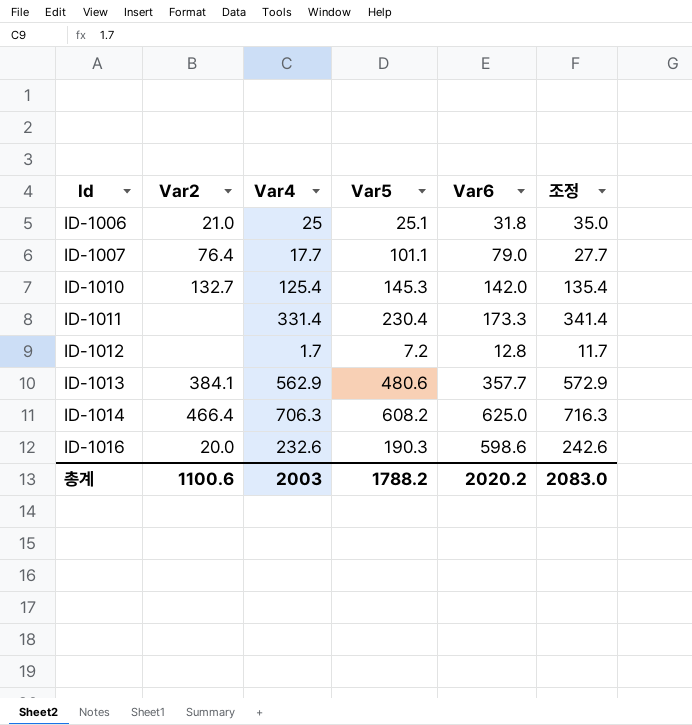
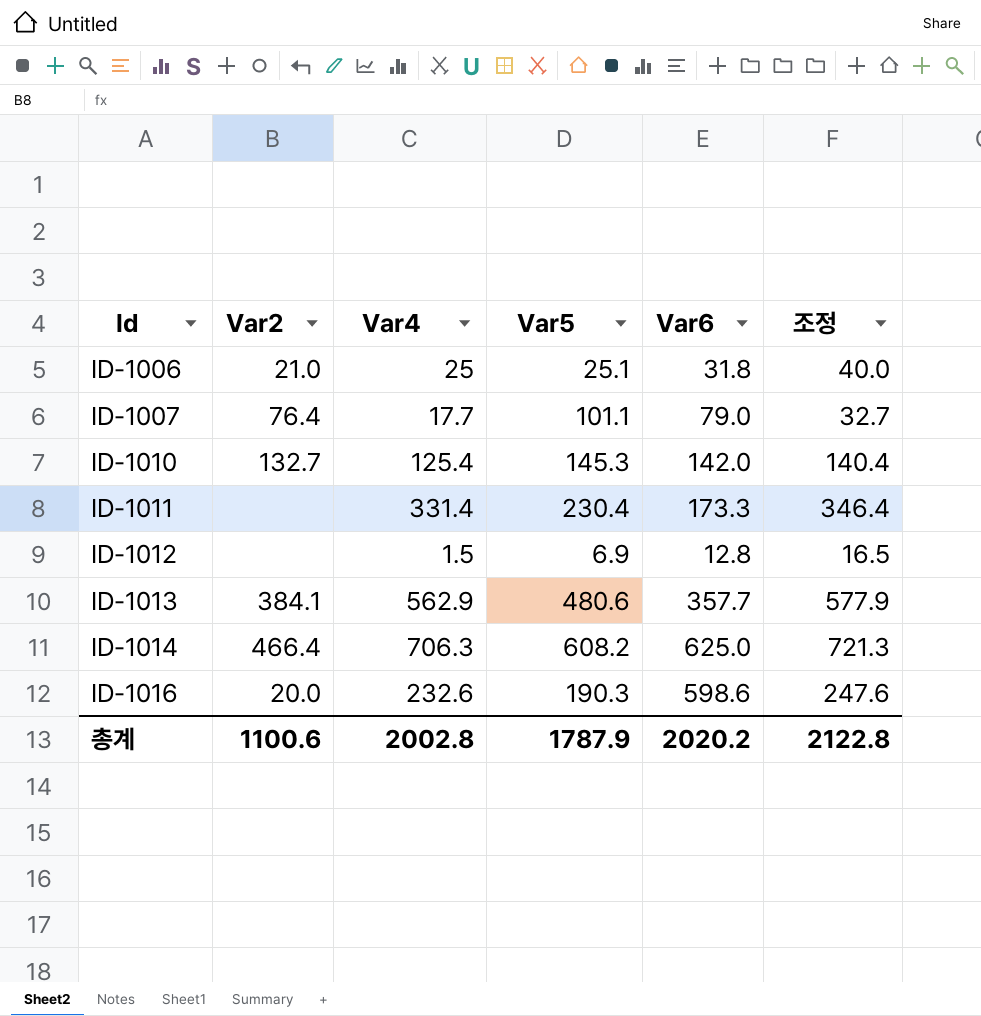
column 조정 | formula: [Var4] + 10 -> [Var4] + 15
ID-1012 | Var4: 1.7 -> 1.5
ID-1012 | Var5: 7.2 -> 6.9
총계 | Var4: 2003 -> 2002.8
총계 | Var5: 1788.2 -> 1787.9
총계 | 조정: 2083.0 -> 2122.8

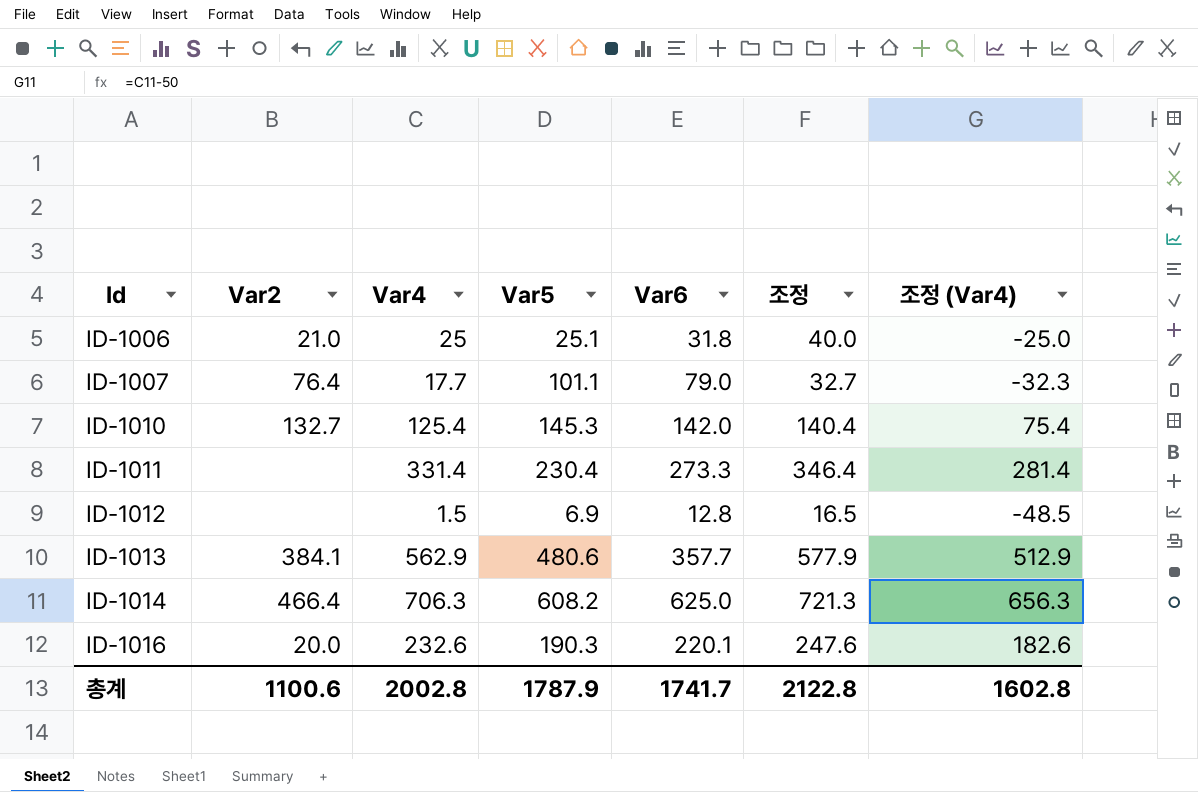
column 조정 (Var4) | formula: none -> [Var4] - 50
ID-1011 | Var6: 173.3 -> 273.3
ID-1016 | Var6: 598.6 -> 220.1
총계 | Var6: 2020.2 -> 1741.7

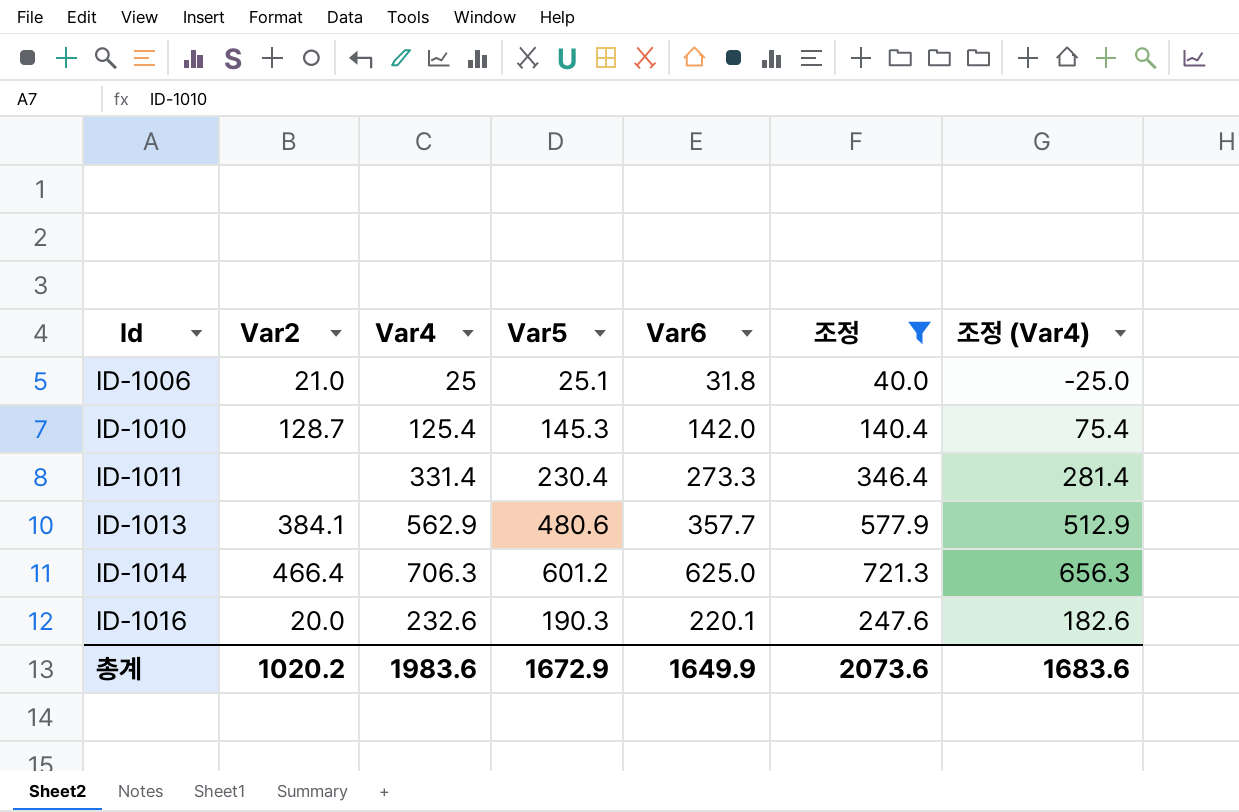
filter: none -> 조정 >= 40.0
ID-1010 | Var2: 132.7 -> 128.7
ID-1014 | Var5: 608.2 -> 601.2
총계 | Var2: 1100.6 -> 1020.2
총계 | Var4: 2002.8 -> 1983.6
총계 | Var5: 1787.9 -> 1672.9
총계 | Var6: 1741.7 -> 1649.9
총계 | 조정: 2122.8 -> 2073.6
총계 | 조정 (Var4): 1602.8 -> 1683.6

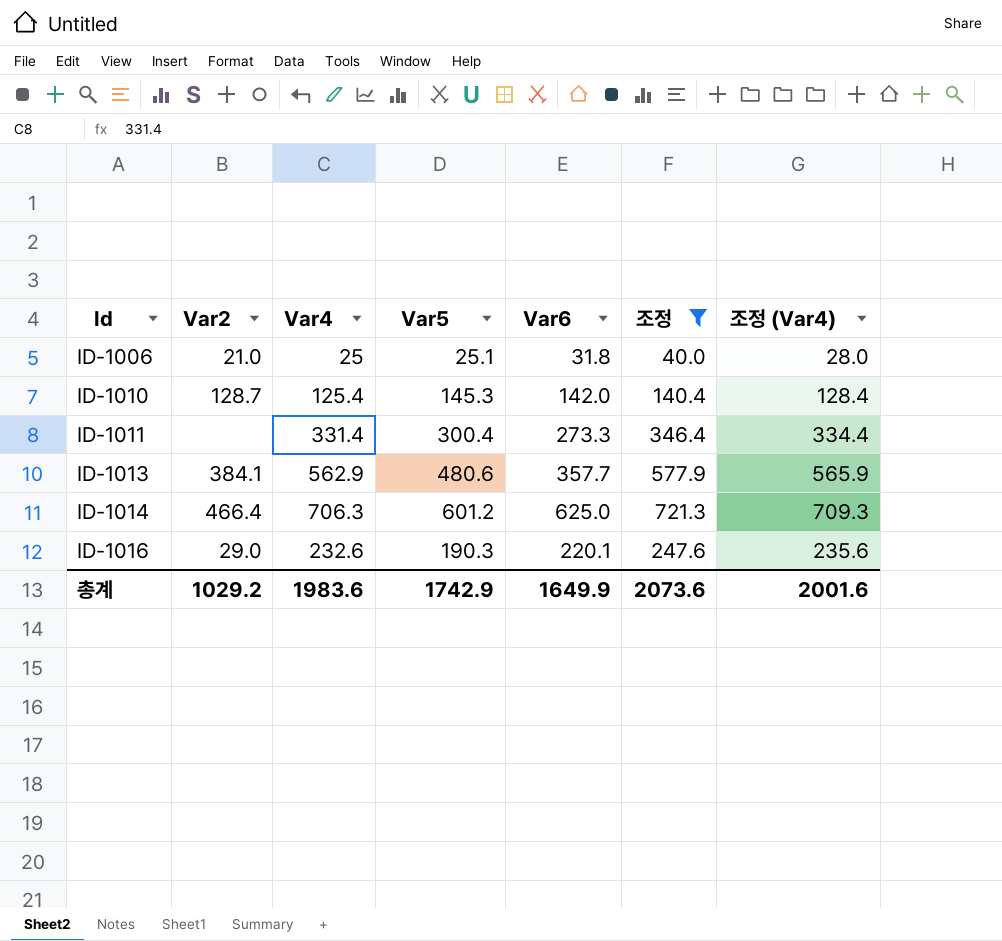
column 조정 (Var4) | formula: [Var4] - 50 -> [Var4] + 3
ID-1011 | Var5: 230.4 -> 300.4
ID-1016 | Var2: 20.0 -> 29.0
총계 | Var2: 1020.2 -> 1029.2
총계 | Var5: 1672.9 -> 1742.9
총계 | 조정 (Var4): 1683.6 -> 2001.6

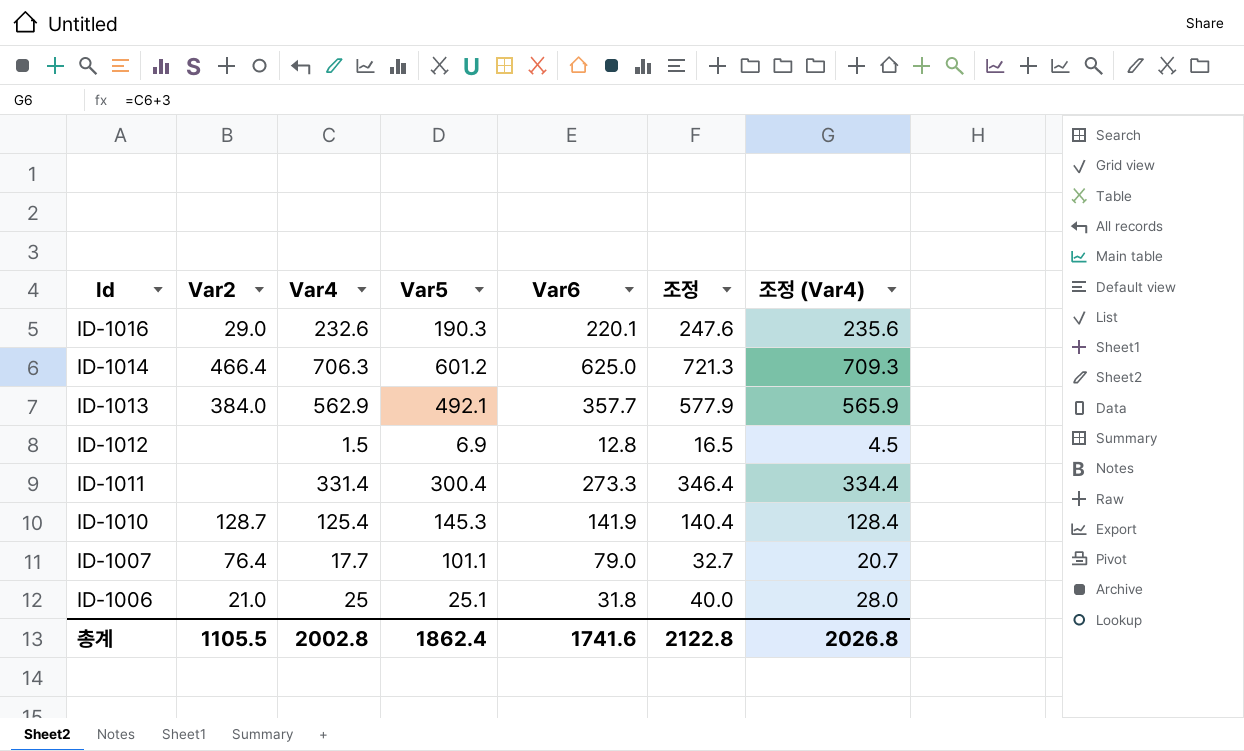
filter: 조정 >= 40.0 -> none
row order: Id ascending -> Id descending
ID-1013 | Var2: 384.1 -> 384.0
ID-1013 | Var5: 480.6 -> 492.1
ID-1010 | Var6: 142.0 -> 141.9
총계 | Var2: 1029.2 -> 1105.5
총계 | Var4: 1983.6 -> 2002.8
총계 | Var5: 1742.9 -> 1862.4
총계 | Var6: 1649.9 -> 1741.6
총계 | 조정: 2073.6 -> 2122.8
총계 | 조정 (Var4): 2001.6 -> 2026.8

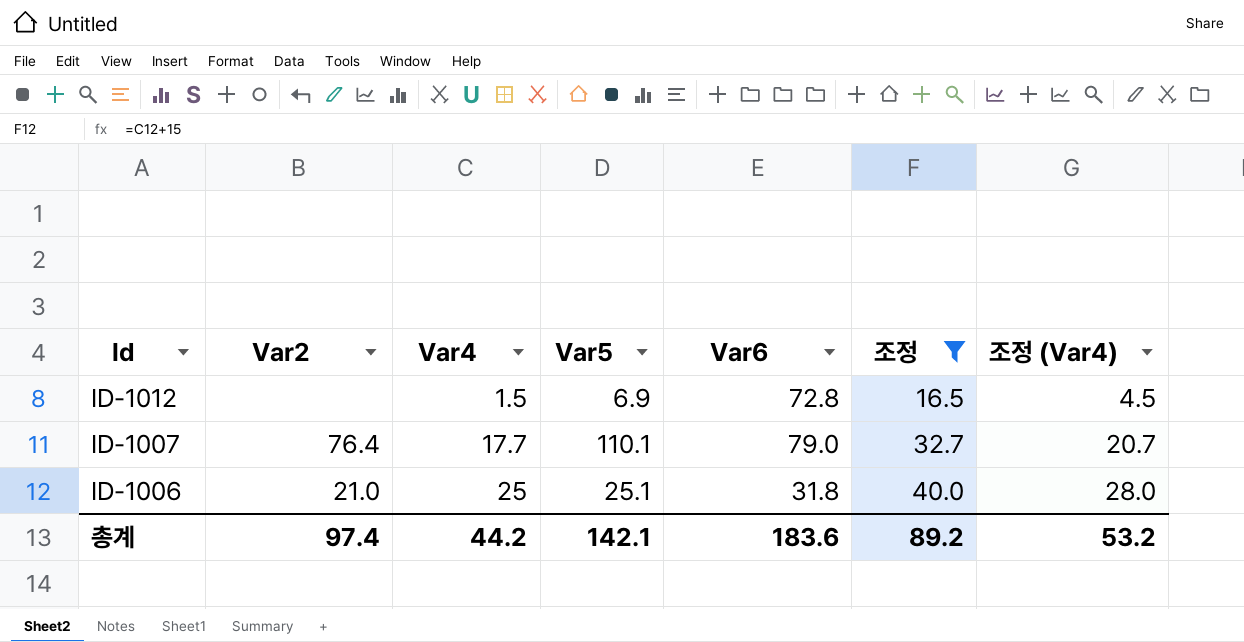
filter: none -> 조정 <= 40.0
ID-1012 | Var6: 12.8 -> 72.8
ID-1007 | Var5: 101.1 -> 110.1
총계 | Var2: 1105.5 -> 97.4
총계 | Var4: 2002.8 -> 44.2
총계 | Var5: 1862.4 -> 142.1
총계 | Var6: 1741.6 -> 183.6
총계 | 조정: 2122.8 -> 89.2
총계 | 조정 (Var4): 2026.8 -> 53.2

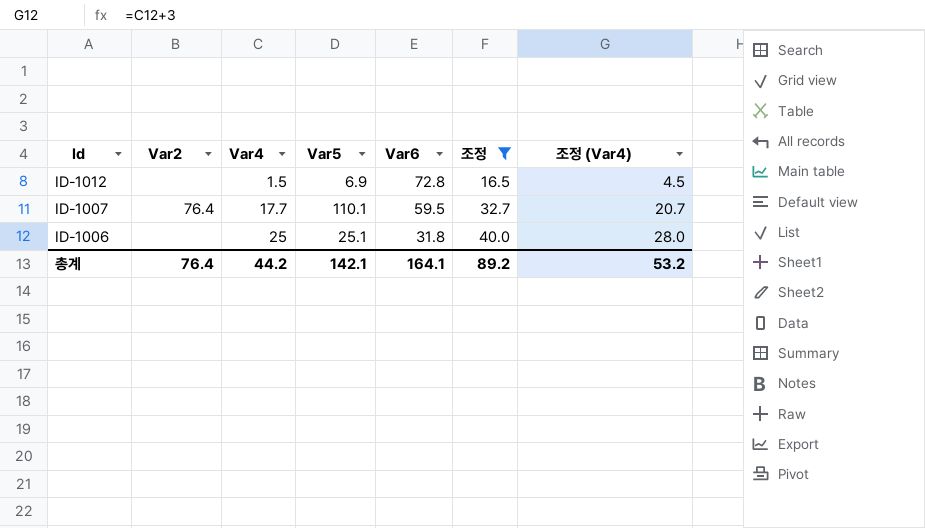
ID-1007 | Var6: 79.0 -> 59.5
ID-1006 | Var2: 21.0 -> none
총계 | Var2: 97.4 -> 76.4
총계 | Var6: 183.6 -> 164.1

